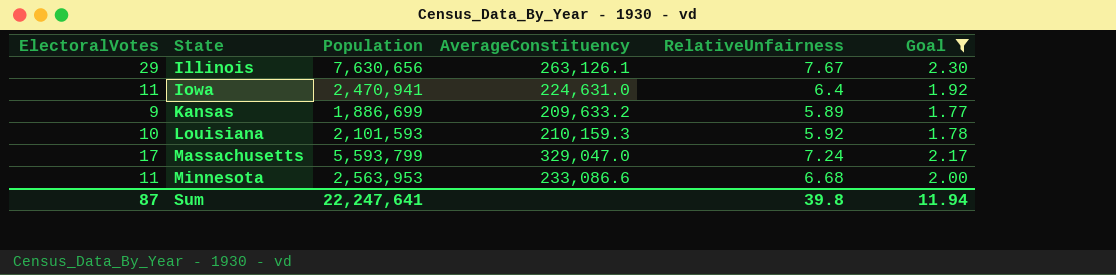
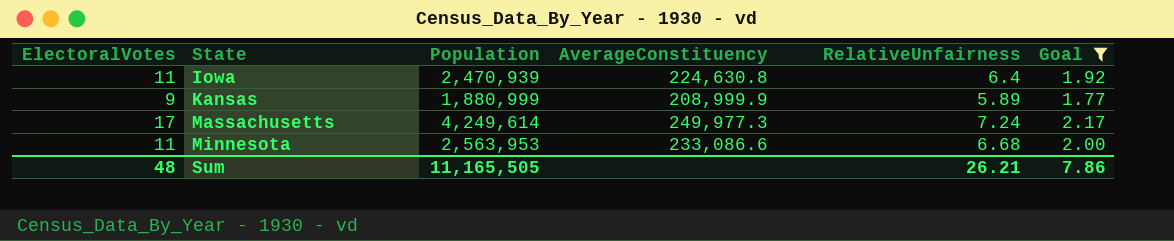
row Illinois: 29 | 7,630,656 | 263,126.1 | 7.67 | 2.30 -> none
row Louisiana: 10 | 2,101,593 | 210,159.3 | 5.92 | 1.78 -> none
Iowa | Population: 2,470,941 -> 2,470,939
Iowa | AverageConstituency: 224,631.0 -> 224,630.8
Kansas | Population: 1,886,699 -> 1,880,999
Kansas | AverageConstituency: 209,633.2 -> 208,999.9
Massachusetts | Population: 5,593,799 -> 4,249,614
Massachusetts | AverageConstituency: 329,047.0 -> 249,977.3
Sum | ElectoralVotes: 87 -> 48
Sum | Population: 22,247,641 -> 11,165,505
Sum | RelativeUnfairness: 39.8 -> 26.21
Sum | Goal: 11.94 -> 7.86

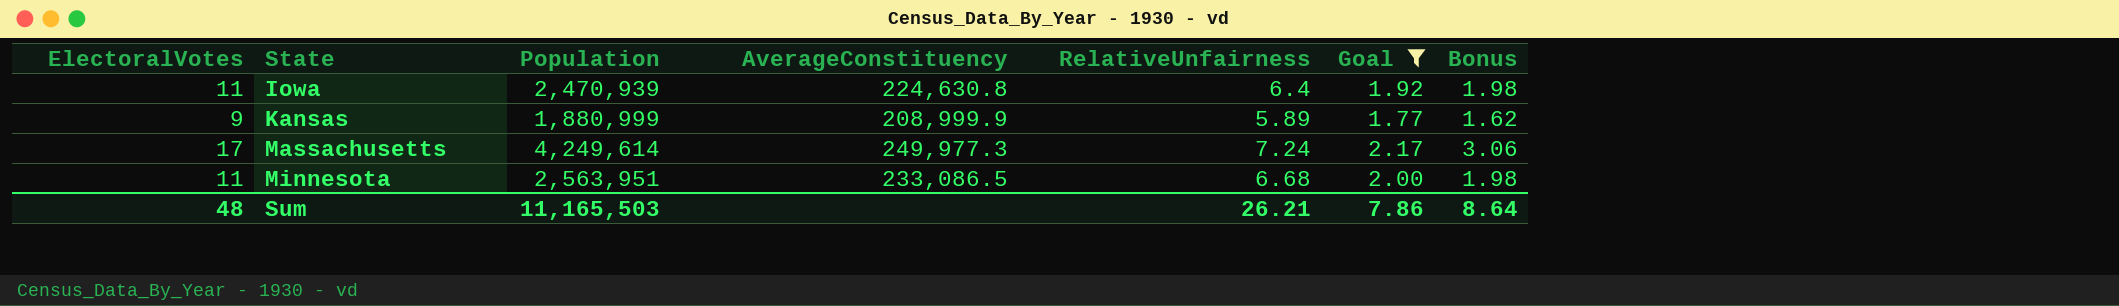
column Bonus | formula: none -> [ElectoralVotes] * 0.18
Minnesota | Population: 2,563,953 -> 2,563,951
Minnesota | AverageConstituency: 233,086.6 -> 233,086.5
Sum | Population: 11,165,505 -> 11,165,503

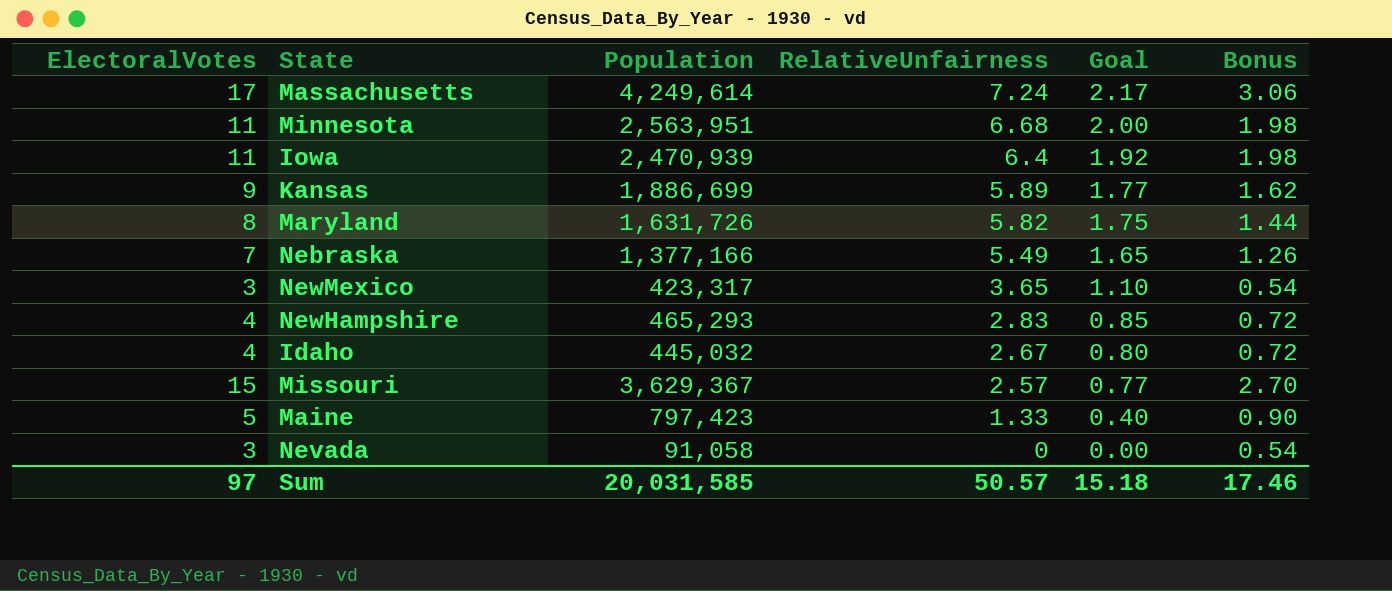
filter: Goal >= 1.77 -> none
row order: State ascending -> RelativeUnfairness descending
column AverageConstituency | formula: [Population] / [ElectoralVotes] -> none
Kansas | Population: 1,880,999 -> 1,886,699
Sum | ElectoralVotes: 48 -> 97
Sum | Population: 11,165,503 -> 20,031,585
Sum | RelativeUnfairness: 26.21 -> 50.57
Sum | Goal: 7.86 -> 15.18
Sum | Bonus: 8.64 -> 17.46

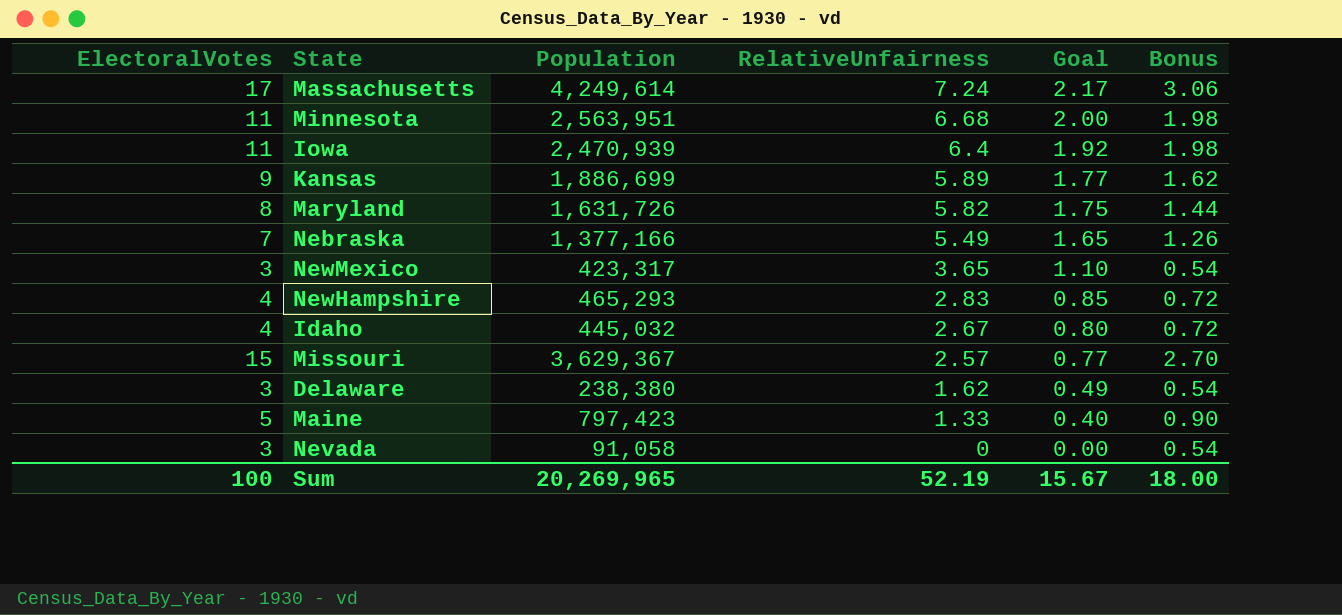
row Delaware: none -> 3 | 238,380 | 1.62 | 0.49 | 0.54
Sum | ElectoralVotes: 97 -> 100
Sum | Population: 20,031,585 -> 20,269,965
Sum | RelativeUnfairness: 50.57 -> 52.19
Sum | Goal: 15.18 -> 15.67
Sum | Bonus: 17.46 -> 18.00

